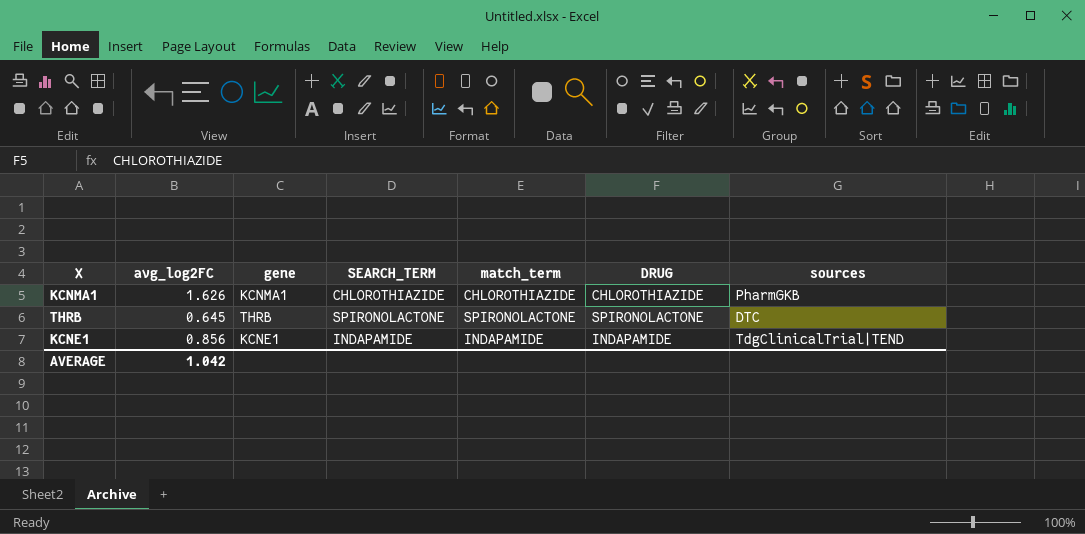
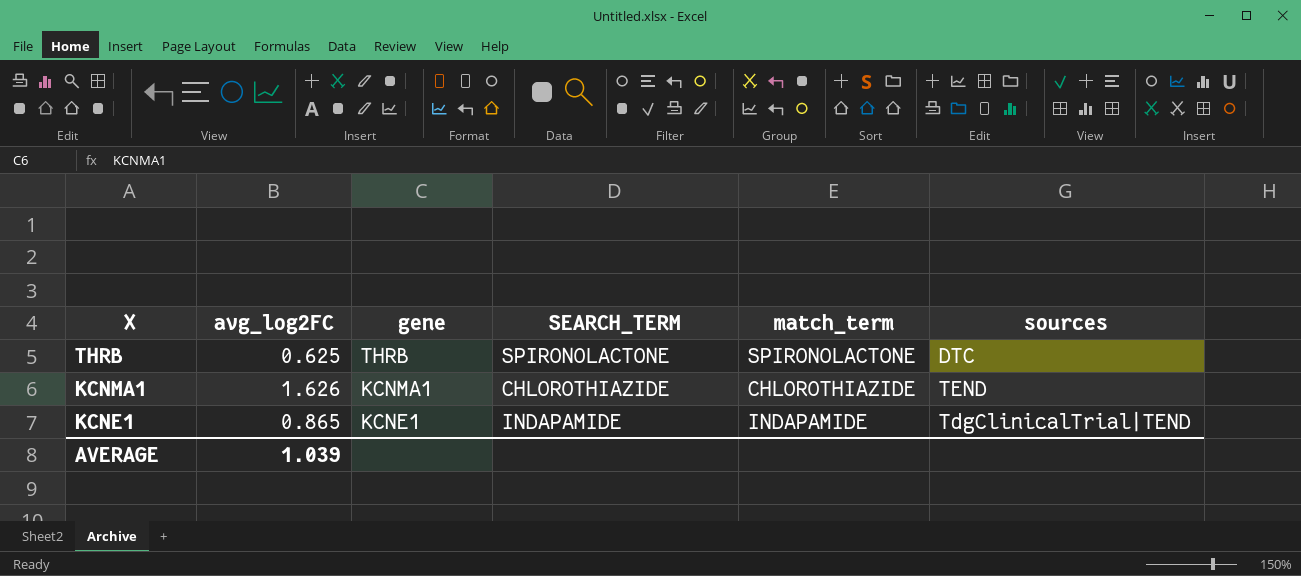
row order: none -> X descending
column DRUG | position: 6 -> none
THRB | avg_log2FC: 0.645 -> 0.625
KCNMA1 | sources: PharmGKB -> TEND
KCNE1 | avg_log2FC: 0.856 -> 0.865
AVERAGE | avg_log2FC: 1.042 -> 1.039

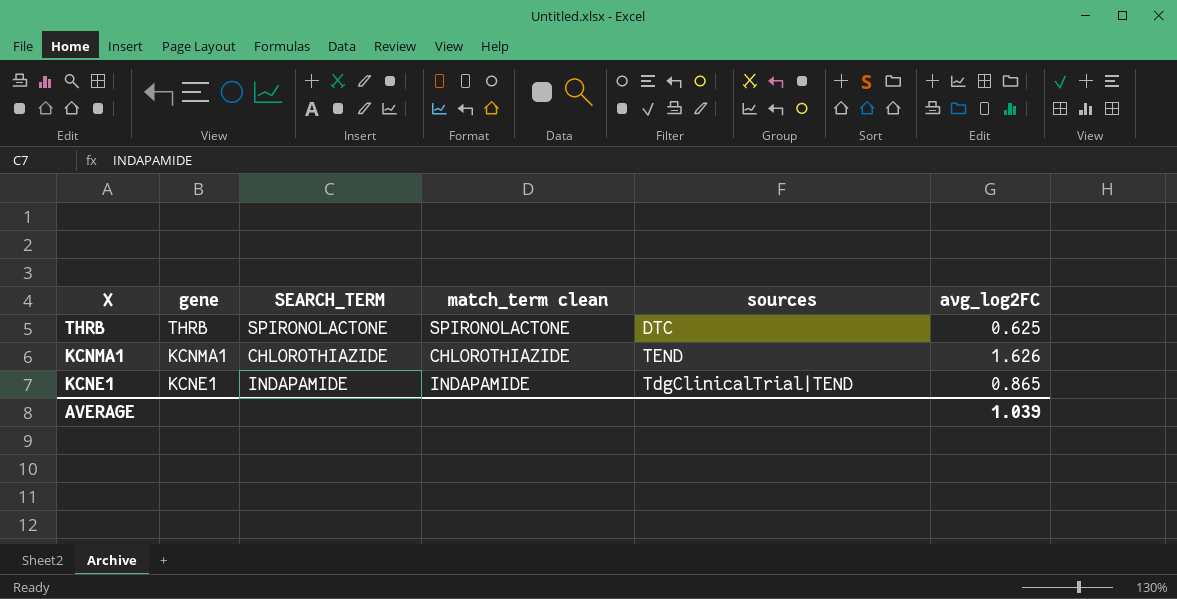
column name: match_term -> match_term clean
column avg_log2FC | position: 2 -> 6

